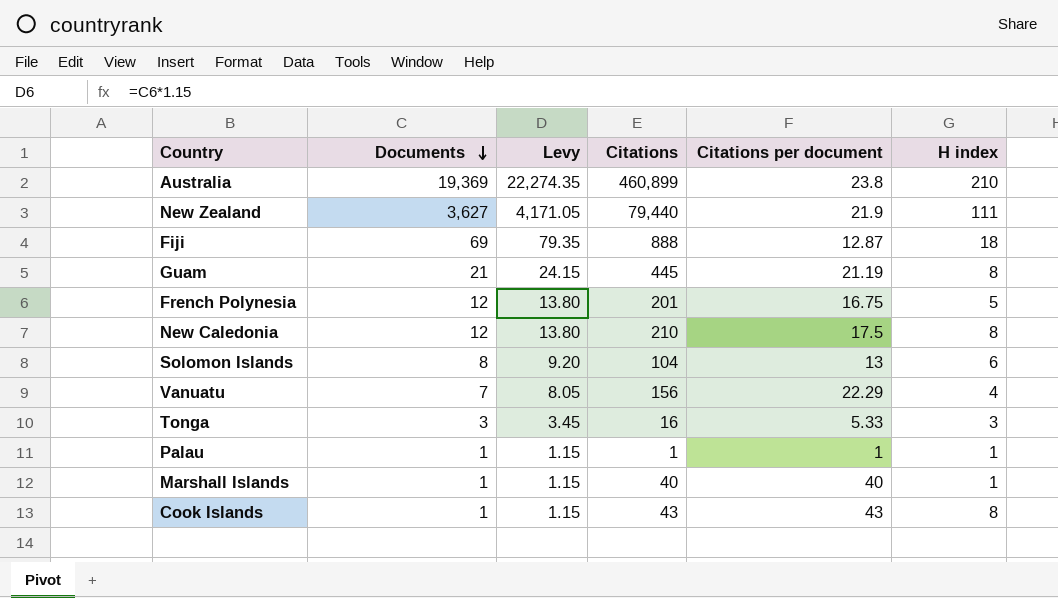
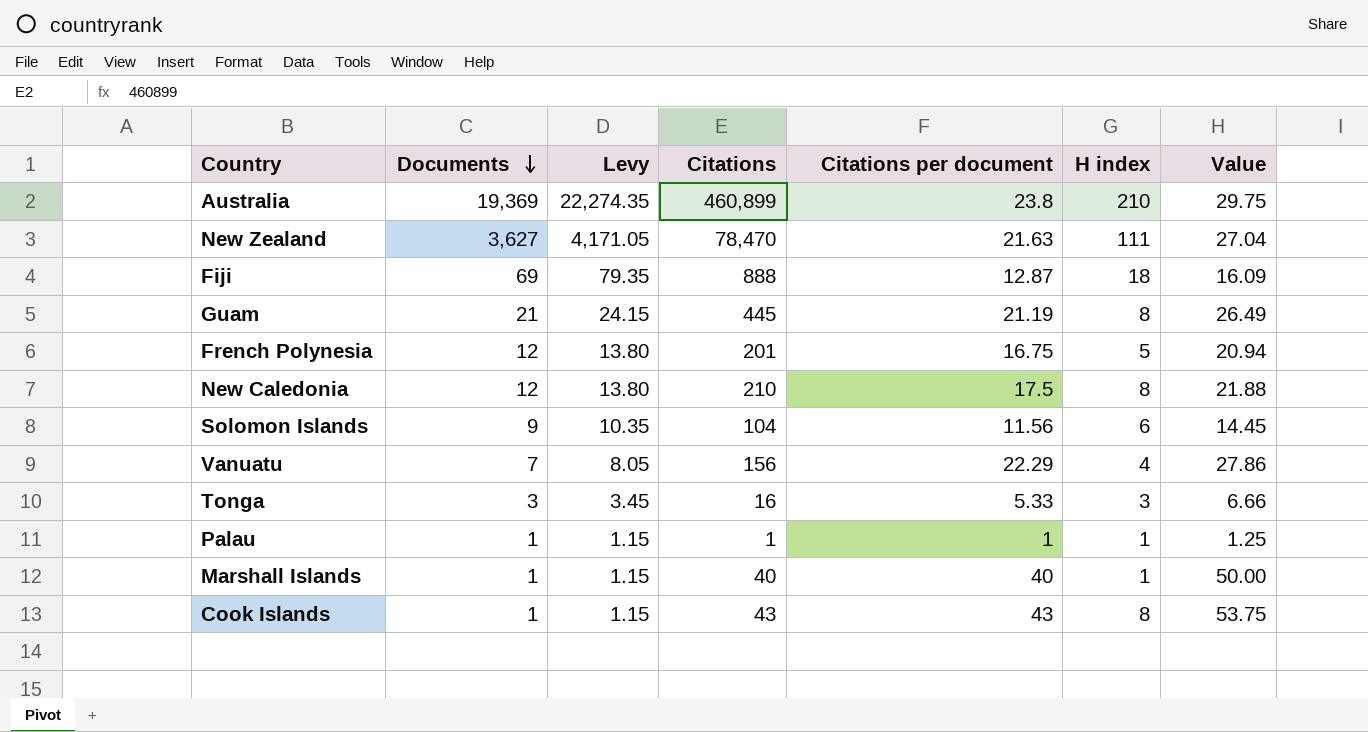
column Value | formula: none -> [Citations per document] * 1.25
New Zealand | Citations: 79,440 -> 78,470
New Zealand | Citations per document: 21.9 -> 21.63
Solomon Islands | Documents: 8 -> 9
Solomon Islands | Levy: 9.20 -> 10.35
Solomon Islands | Citations per document: 13 -> 11.56

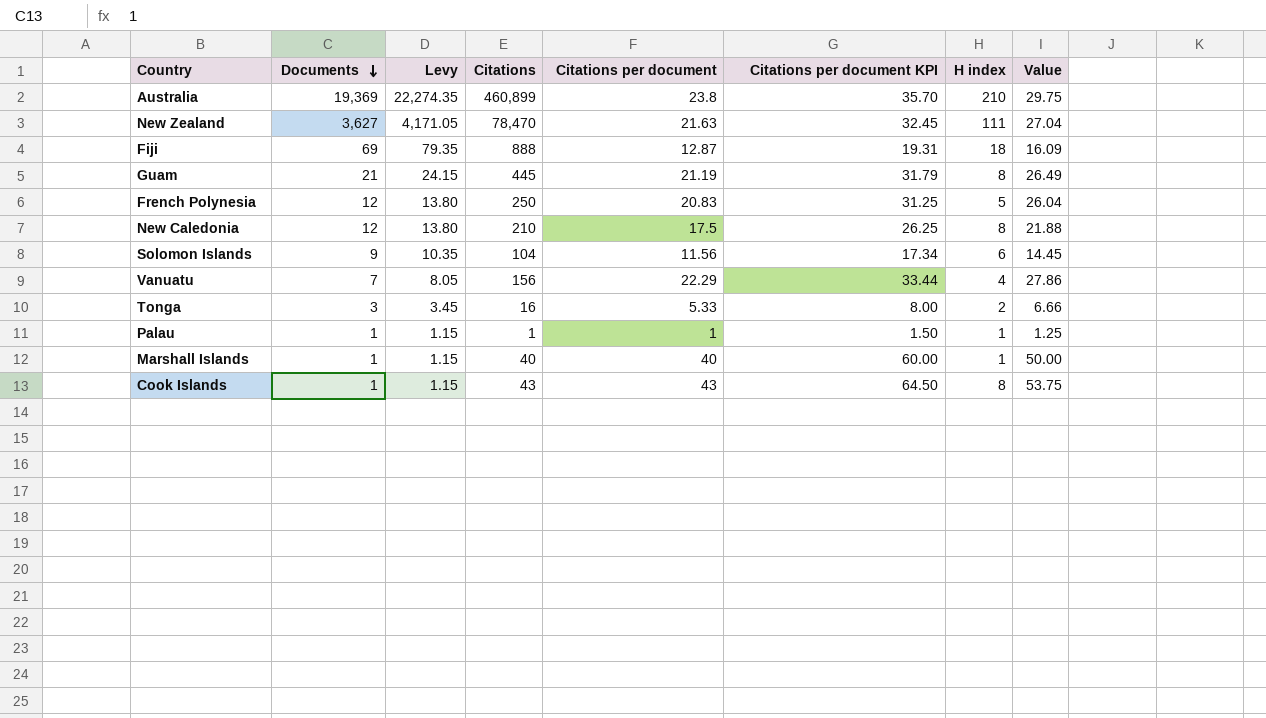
column Citations per document KPI | formula: none -> [Citations per document] * 1.5
French Polynesia | Citations: 201 -> 250
French Polynesia | Citations per document: 16.75 -> 20.83
French Polynesia | Value: 20.94 -> 26.04
Tonga | H index: 3 -> 2

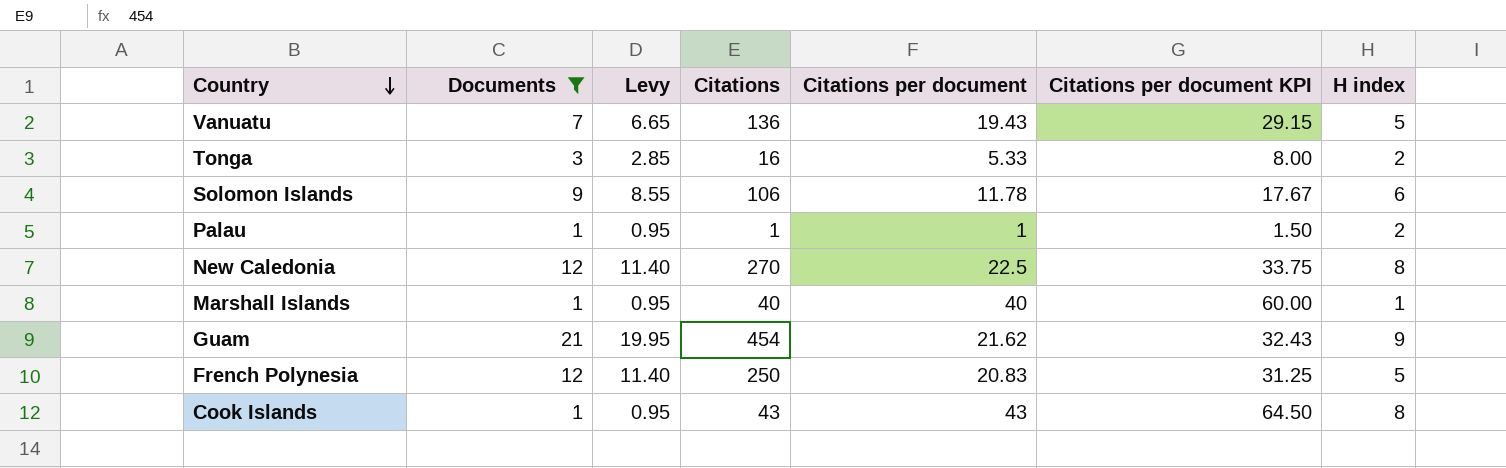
filter: none -> Documents <= 21
row order: Documents descending -> Country descending
column Value | formula: [Citations per document] * 1.25 -> none
column Levy | formula: [Documents] * 1.15 -> [Documents] * 0.95
Vanuatu | Citations: 156 -> 136
Vanuatu | Citations per document: 22.29 -> 19.43
Vanuatu | Citations per document KPI: 33.44 -> 29.15
Vanuatu | H index: 4 -> 5
Solomon Islands | Citations: 104 -> 106
Solomon Islands | Citations per document: 11.56 -> 11.78
Solomon Islands | Citations per document KPI: 17.34 -> 17.67
Palau | H index: 1 -> 2
New Caledonia | Citations: 210 -> 270
New Caledonia | Citations per document: 17.5 -> 22.5
New Caledonia | Citations per document KPI: 26.25 -> 33.75
Guam | Citations: 445 -> 454
Guam | Citations per document: 21.19 -> 21.62
Guam | Citations per document KPI: 31.79 -> 32.43
Guam | H index: 8 -> 9

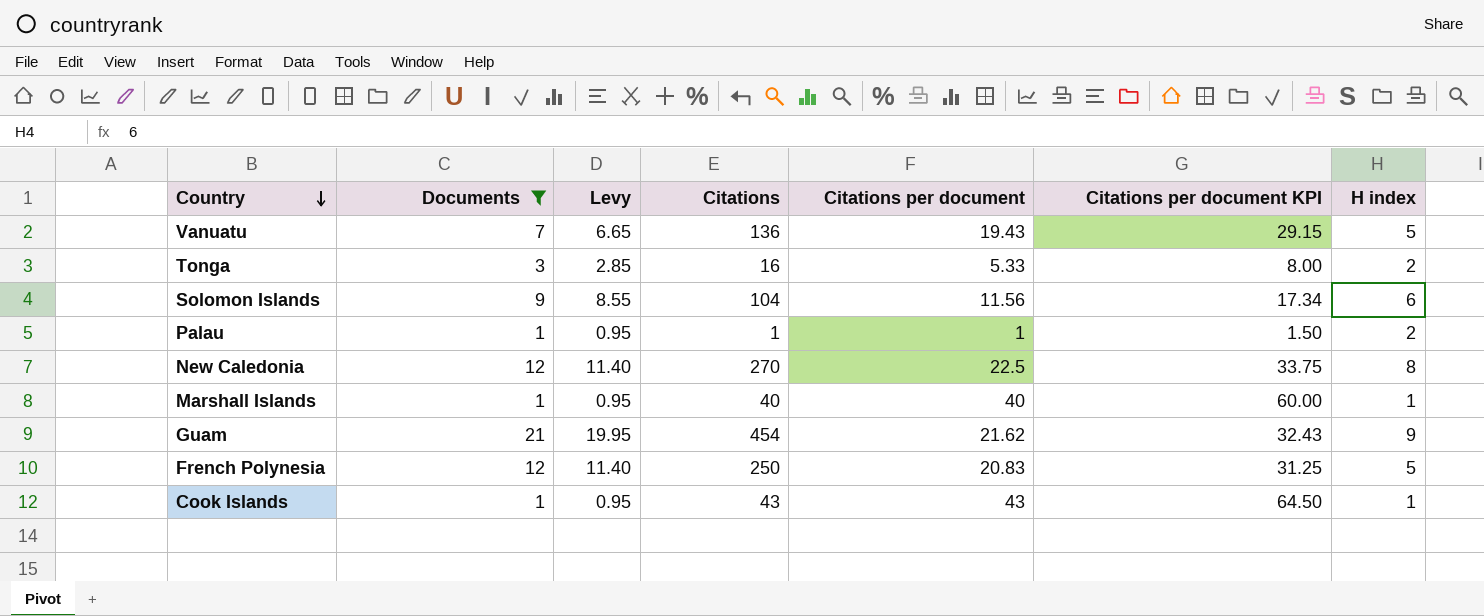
Solomon Islands | Citations: 106 -> 104
Solomon Islands | Citations per document: 11.78 -> 11.56
Solomon Islands | Citations per document KPI: 17.67 -> 17.34
Cook Islands | H index: 8 -> 1

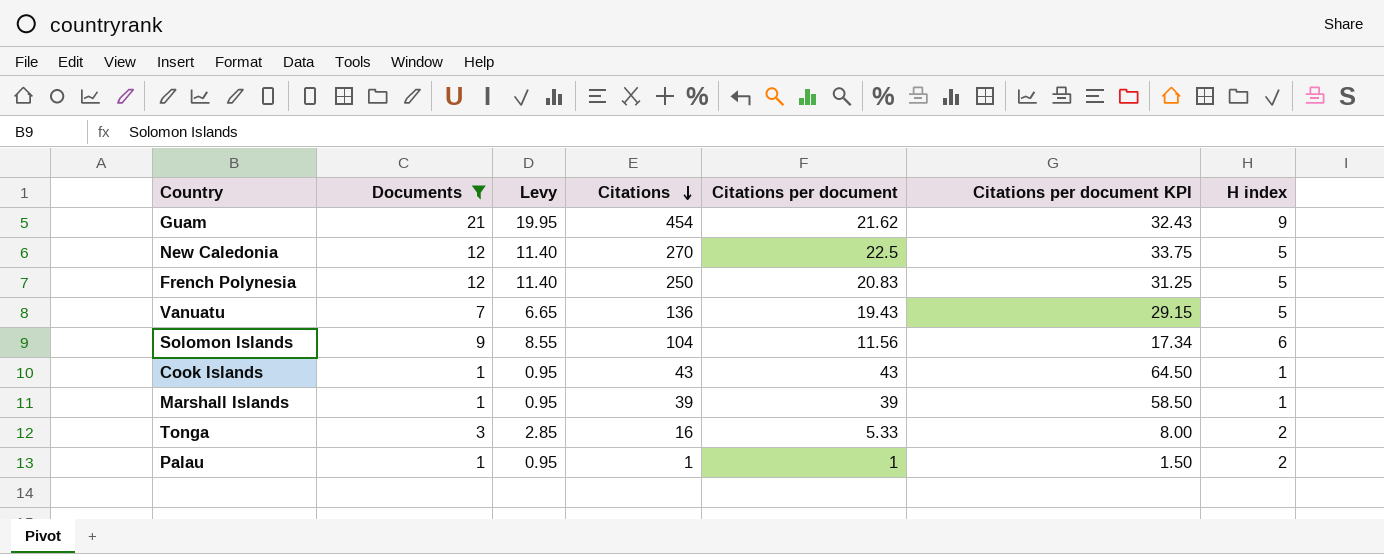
row order: Country descending -> Citations descending
New Caledonia | H index: 8 -> 5
Marshall Islands | Citations: 40 -> 39
Marshall Islands | Citations per document: 40 -> 39
Marshall Islands | Citations per document KPI: 60.00 -> 58.50

